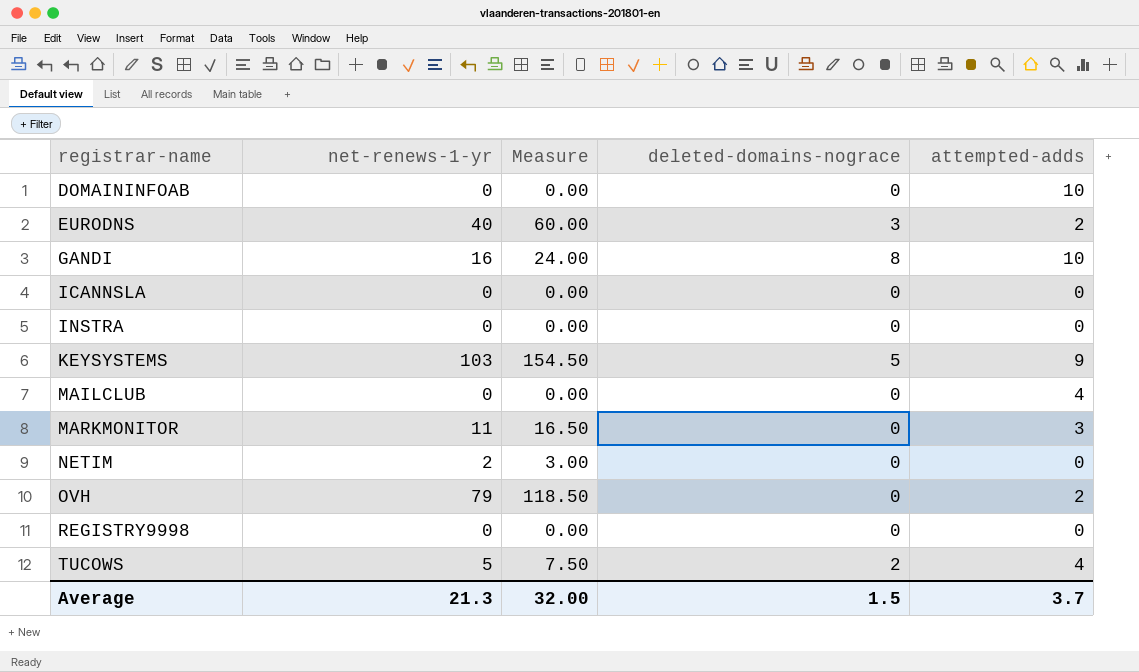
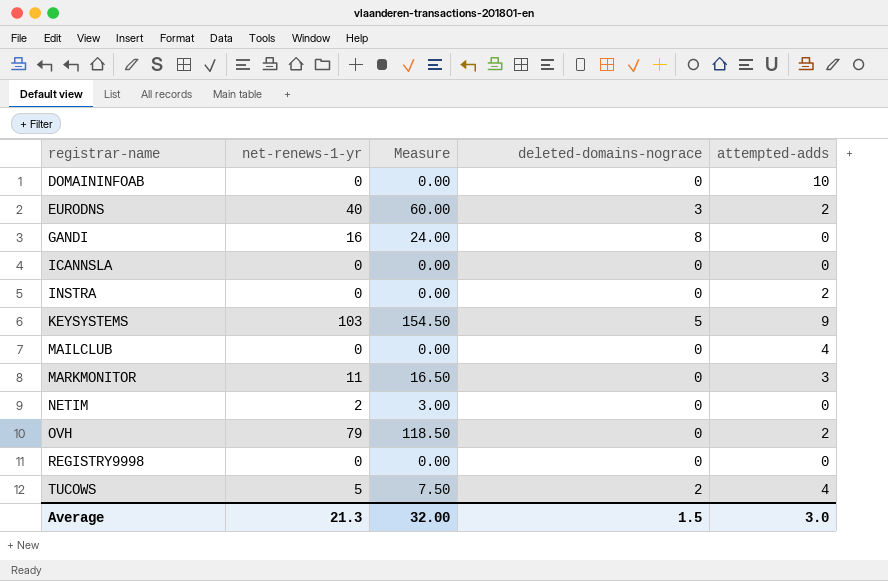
GANDI | attempted-adds: 10 -> 0
INSTRA | attempted-adds: 0 -> 2
Average | attempted-adds: 3.7 -> 3.0

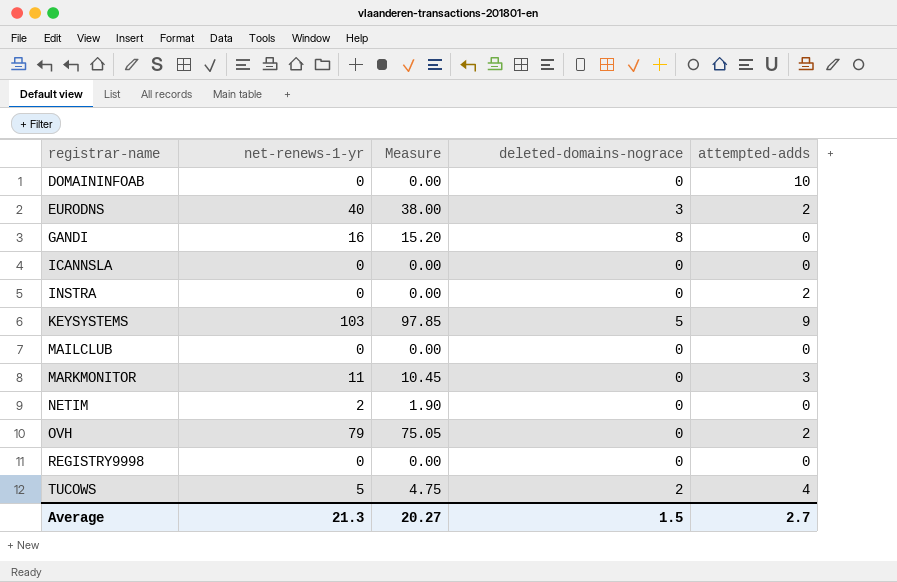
column Measure | formula: [net-renews-1-yr] * 1.5 -> [net-renews-1-yr] * 0.95
MAILCLUB | attempted-adds: 4 -> 0
Average | Measure: 32.00 -> 20.27
Average | attempted-adds: 3.0 -> 2.7

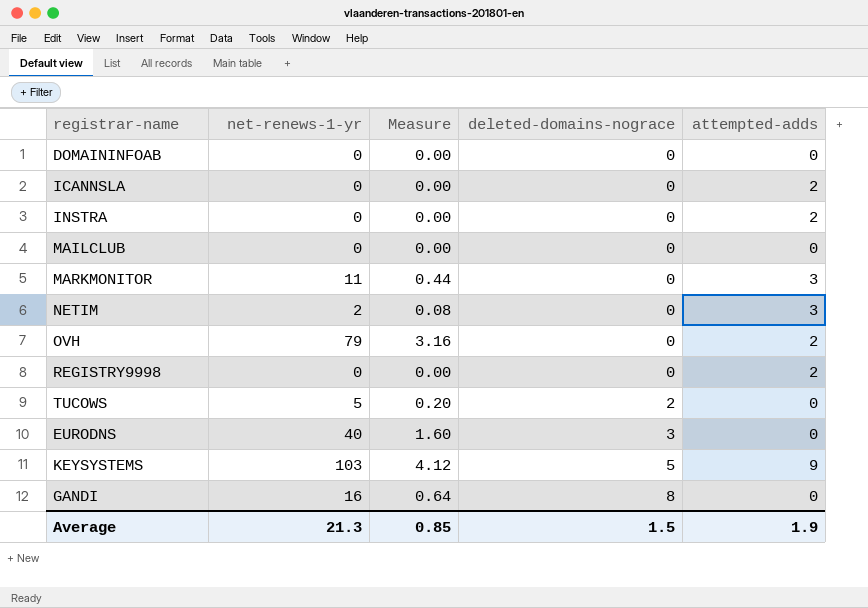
row order: registrar-name ascending -> deleted-domains-nograce ascending
column Measure | formula: [net-renews-1-yr] * 0.95 -> [net-renews-1-yr] * 0.04
DOMAININFOAB | attempted-adds: 10 -> 0
ICANNSLA | attempted-adds: 0 -> 2
NETIM | attempted-adds: 0 -> 3
REGISTRY9998 | attempted-adds: 0 -> 2
TUCOWS | attempted-adds: 4 -> 0
EURODNS | attempted-adds: 2 -> 0
Average | Measure: 20.27 -> 0.85
Average | attempted-adds: 2.7 -> 1.9

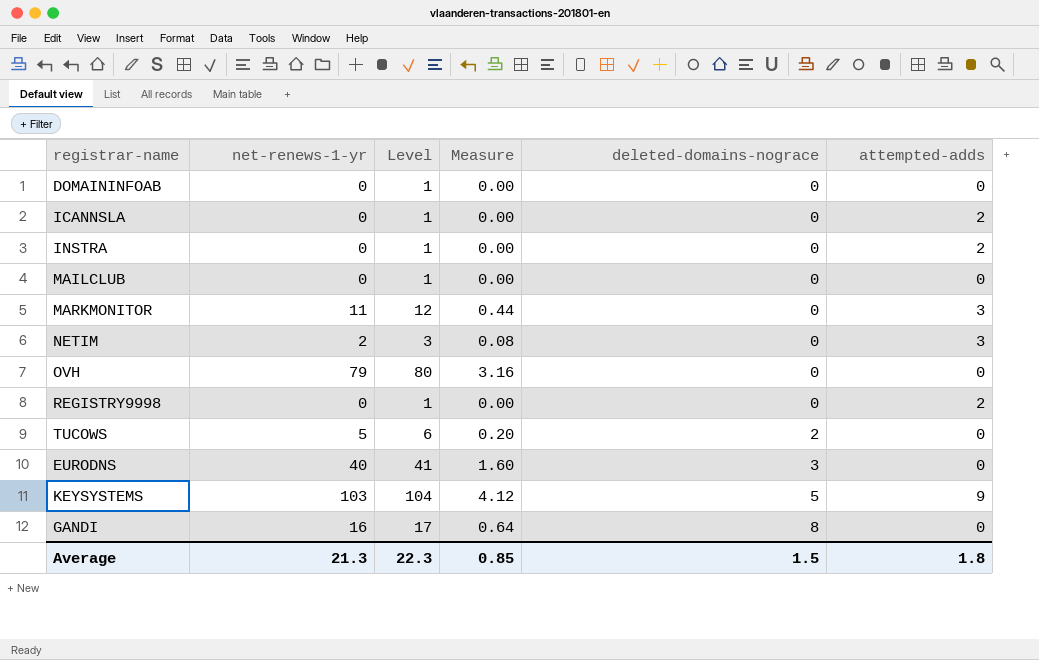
column Level | formula: none -> [net-renews-1-yr] + 1
OVH | attempted-adds: 2 -> 0
Average | attempted-adds: 1.9 -> 1.8

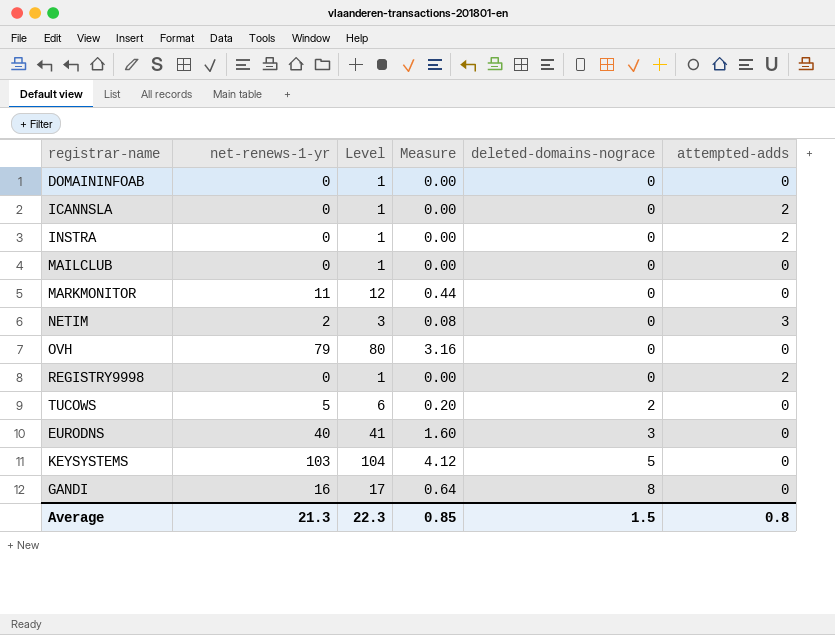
MARKMONITOR | attempted-adds: 3 -> 0
KEYSYSTEMS | attempted-adds: 9 -> 0
Average | attempted-adds: 1.8 -> 0.8

